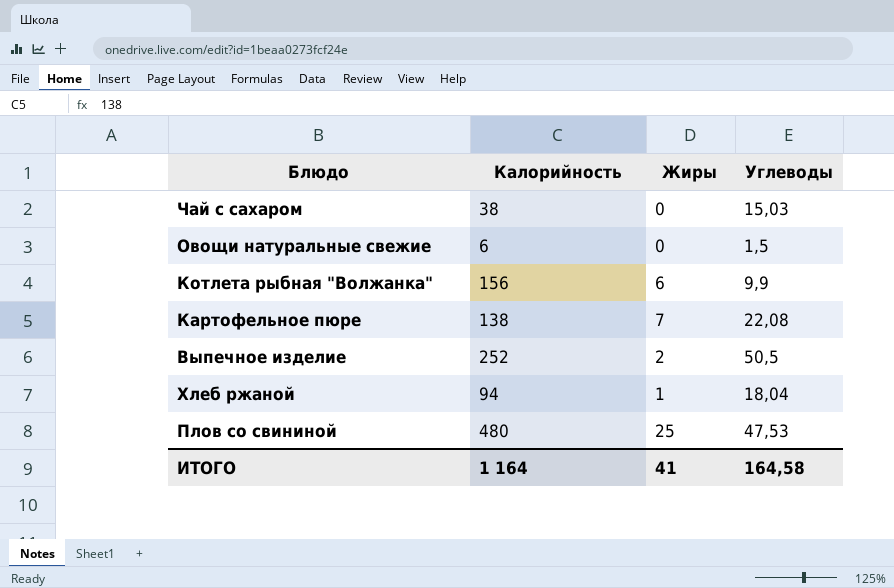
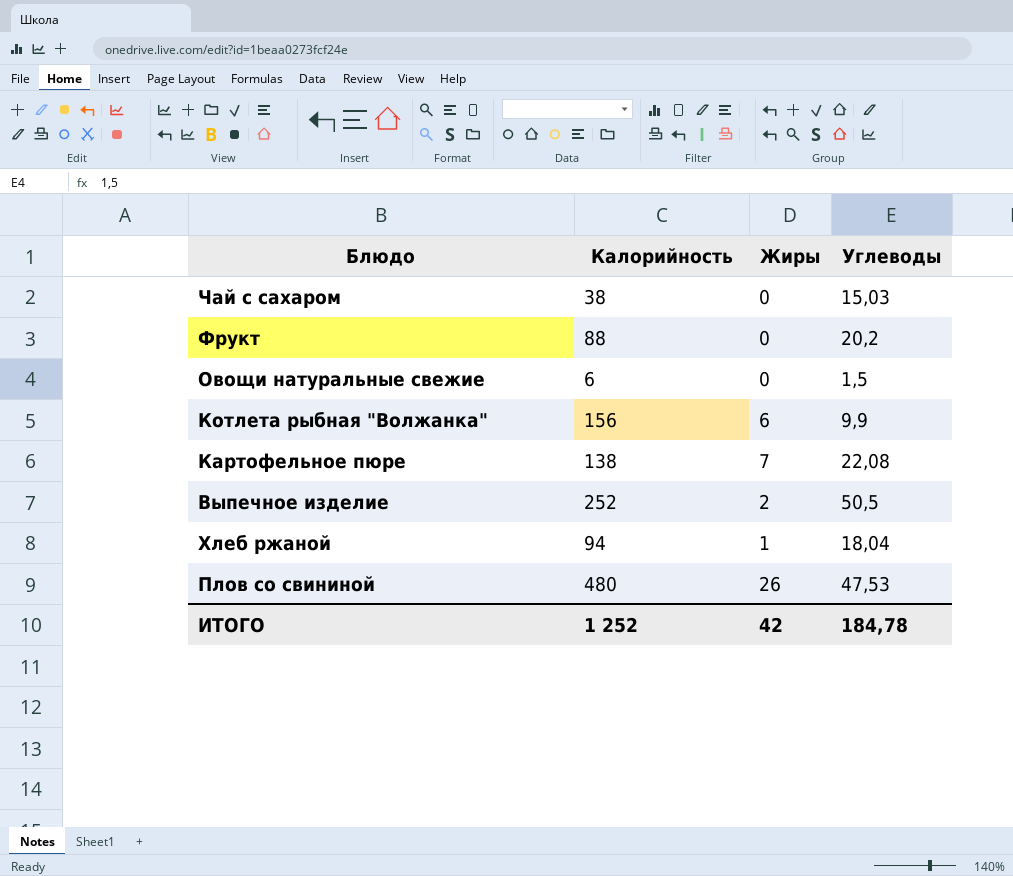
row Фрукт: none -> 88 | 0 | 20,2
Плов со свининой | Жиры: 25 -> 26
ИТОГО | Калорийность: 1 164 -> 1 252
ИТОГО | Жиры: 41 -> 42
ИТОГО | Углеводы: 164,58 -> 184,78

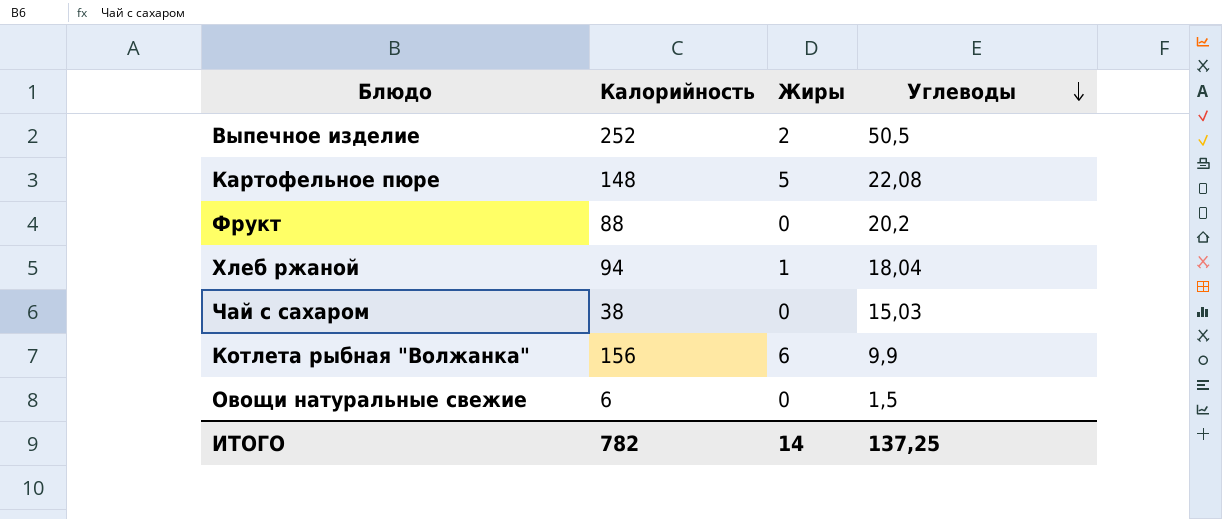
row order: none -> Углеводы descending
row Плов со свининой: 480 | 26 | 47,53 -> none
Картофельное пюре | Калорийность: 138 -> 148
Картофельное пюре | Жиры: 7 -> 5
ИТОГО | Калорийность: 1 252 -> 782
ИТОГО | Жиры: 42 -> 14
ИТОГО | Углеводы: 184,78 -> 137,25

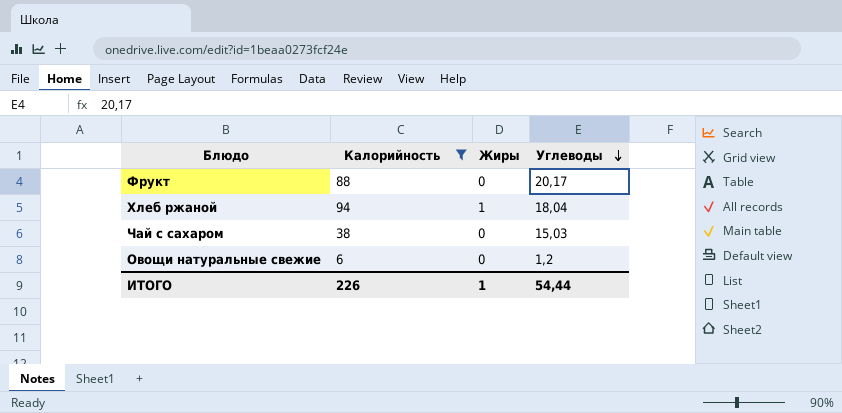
filter: none -> Калорийность <= 94
Фрукт | Углеводы: 20,2 -> 20,17
Овощи натуральные свежие | Углеводы: 1,5 -> 1,2
ИТОГО | Калорийность: 782 -> 226
ИТОГО | Жиры: 14 -> 1
ИТОГО | Углеводы: 137,25 -> 54,44

